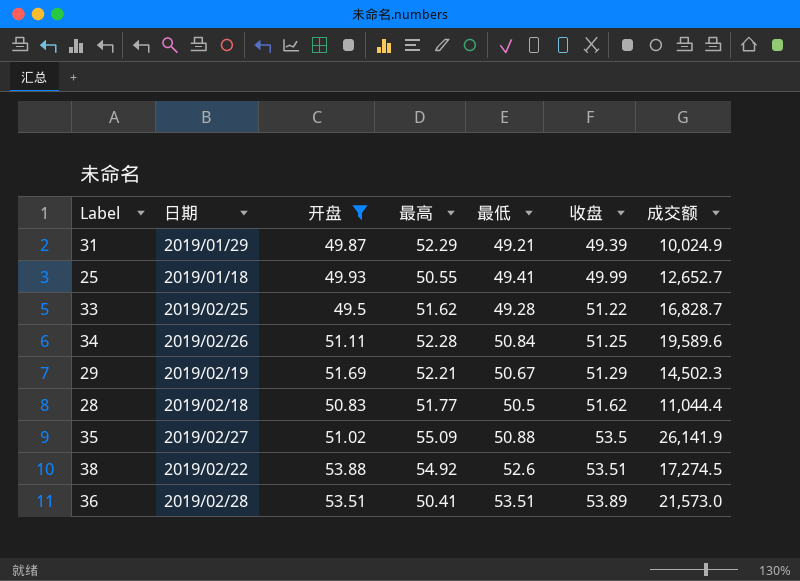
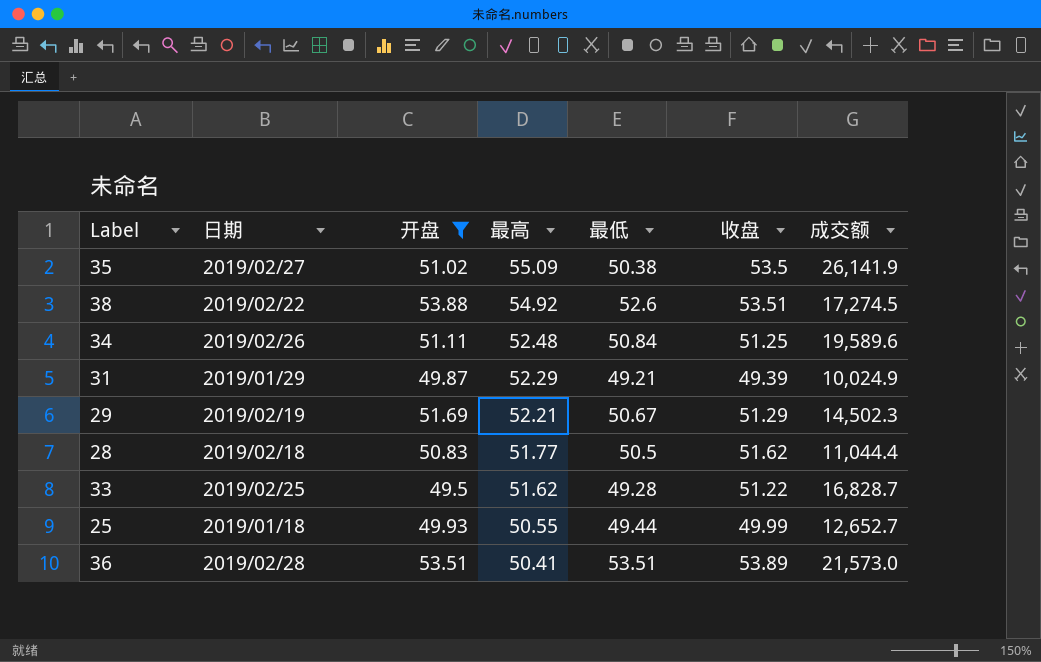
row order: 收盘 ascending -> 最高 descending
35 | 最低: 50.88 -> 50.38
34 | 最高: 52.28 -> 52.48
25 | 最低: 49.41 -> 49.44

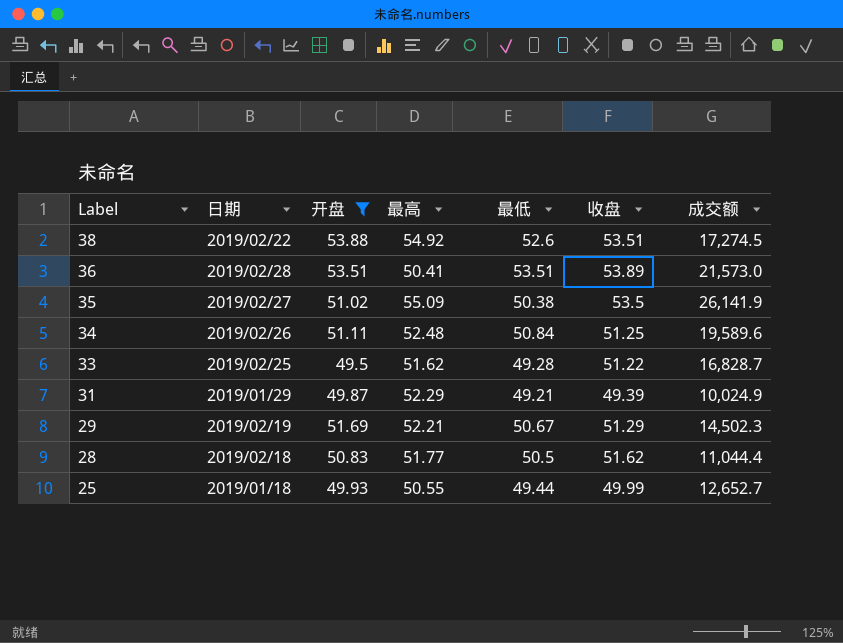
row order: 最高 descending -> Label descending

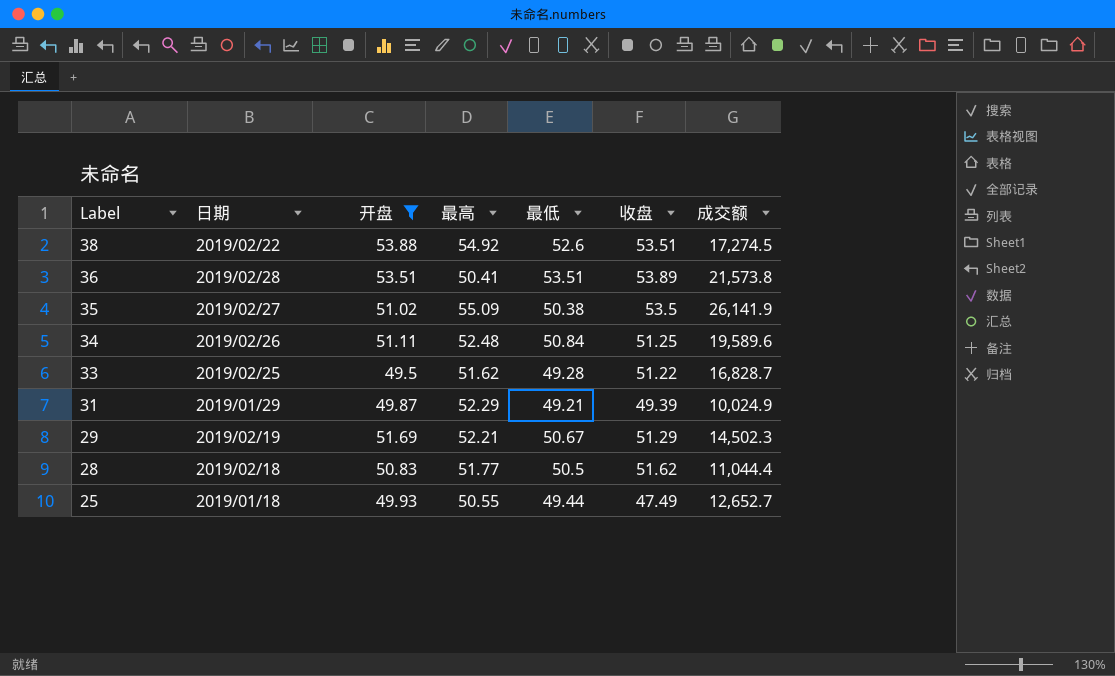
36 | 成交额: 21,573.0 -> 21,573.8
25 | 收盘: 49.99 -> 47.49

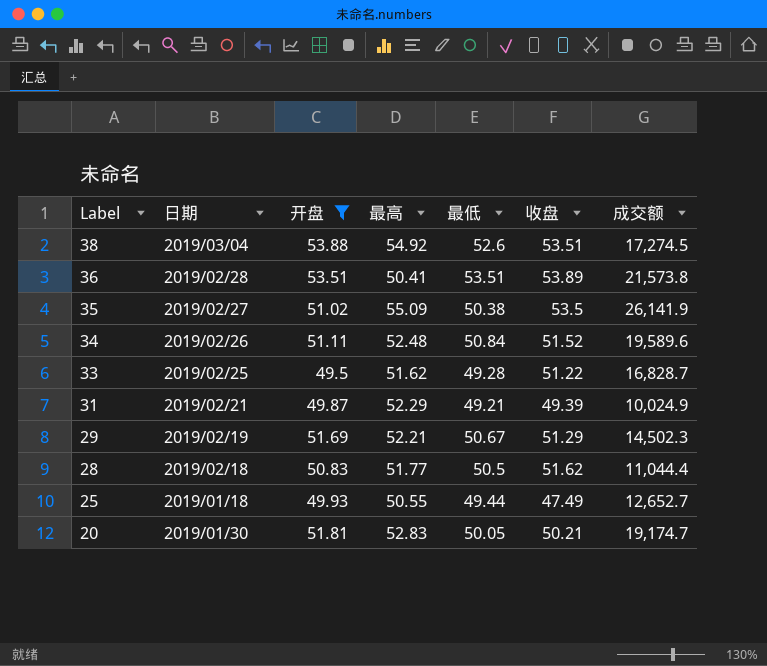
38 | 日期: 2019/02/22 -> 2019/03/04
34 | 收盘: 51.25 -> 51.52
31 | 日期: 2019/01/29 -> 2019/02/21
row 20: none -> 2019/01/30 | 51.81 | 52.83 | 50.05 | 50.21 | 19,174.7

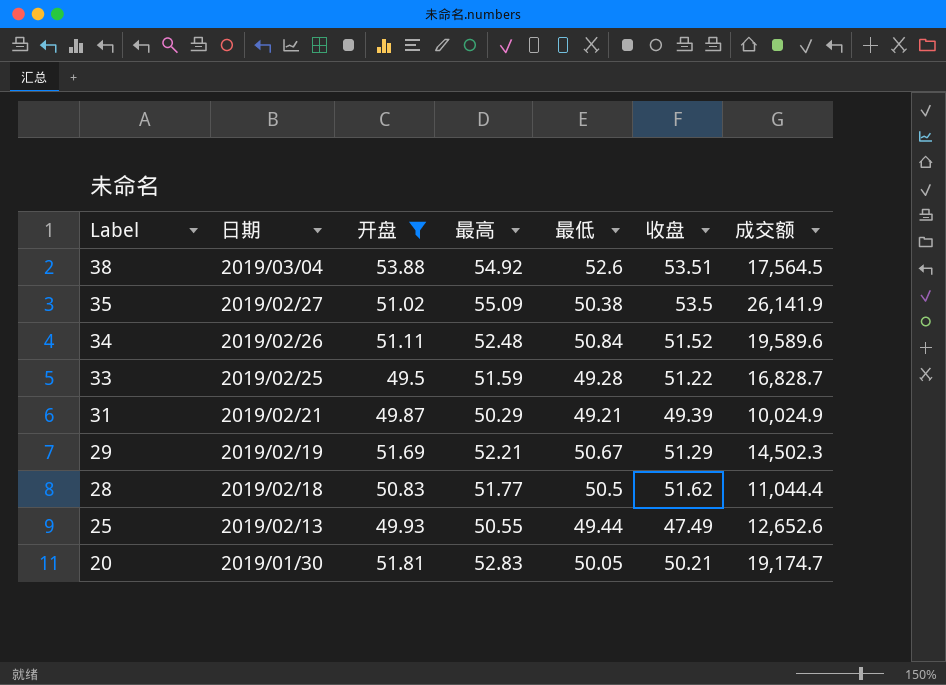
row 36: 2019/02/28 | 53.51 | 50.41 | 53.51 | 53.89 | 21,573.8 -> none
38 | 成交额: 17,274.5 -> 17,564.5
33 | 最高: 51.62 -> 51.59
31 | 最高: 52.29 -> 50.29
25 | 日期: 2019/01/18 -> 2019/02/13
25 | 成交额: 12,652.7 -> 12,652.6

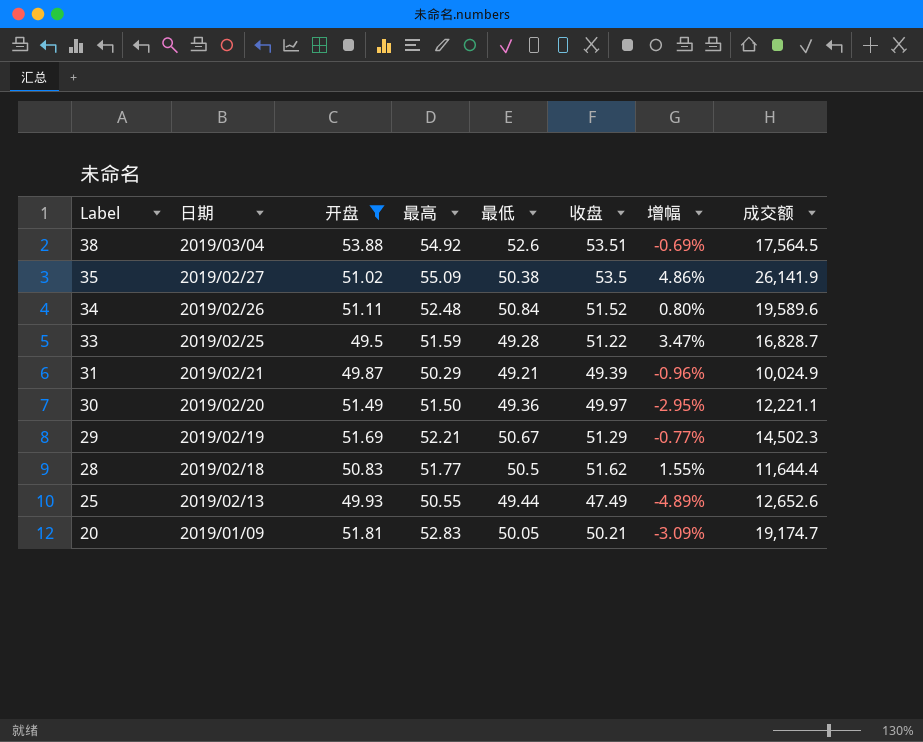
column 增幅 | formula: none -> ([收盘] - [开盘]) / [开盘]
row 30: none -> 2019/02/20 | 51.49 | 51.50 | 49.36 | 49.97 | -2.95% | 12,221.1
28 | 成交额: 11,044.4 -> 11,644.4
20 | 日期: 2019/01/30 -> 2019/01/09

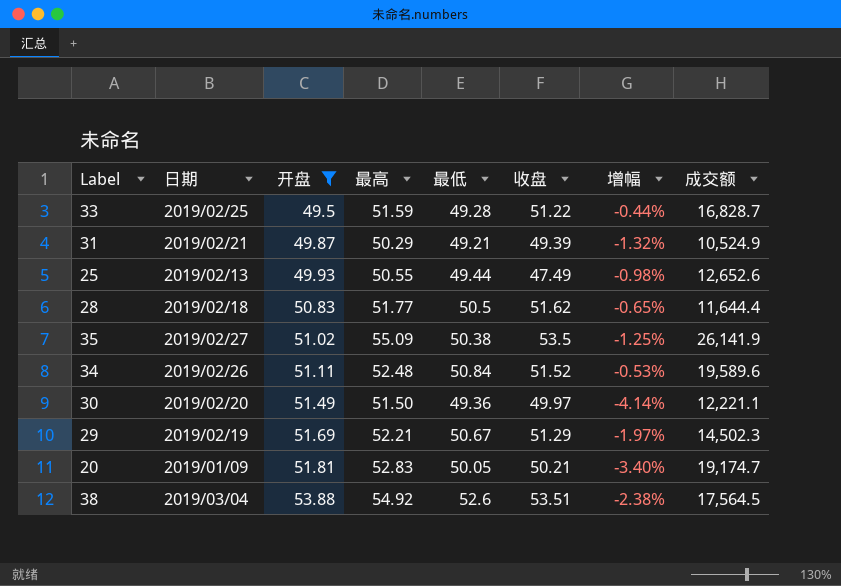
row order: Label descending -> 开盘 ascending
column 增幅 | formula: ([收盘] - [开盘]) / [开盘] -> ([最低] - [开盘]) / [开盘]
31 | 成交额: 10,024.9 -> 10,524.9

